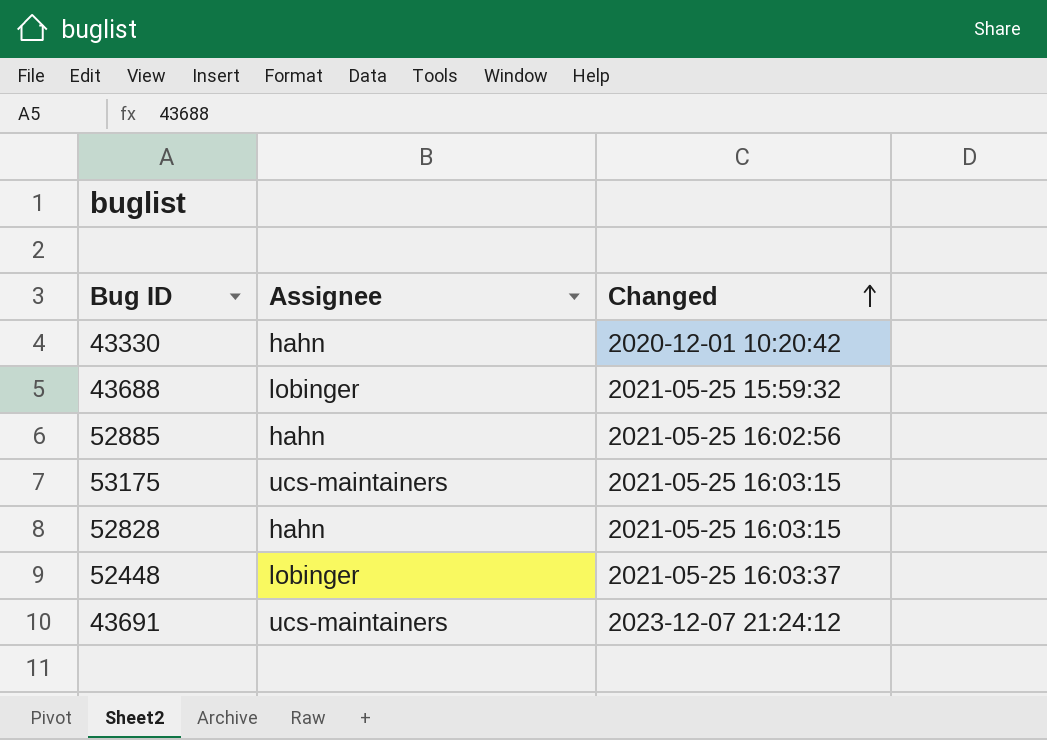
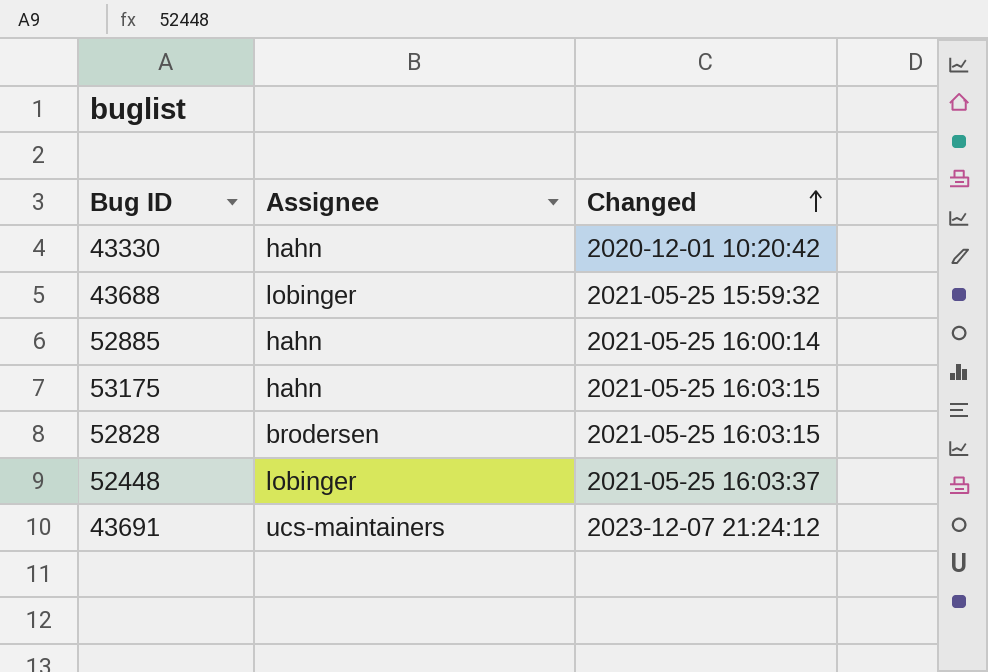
52885 | Changed: 2021-05-25 16:02:56 -> 2021-05-25 16:00:14
53175 | Assignee: ucs-maintainers -> hahn
52828 | Assignee: hahn -> brodersen

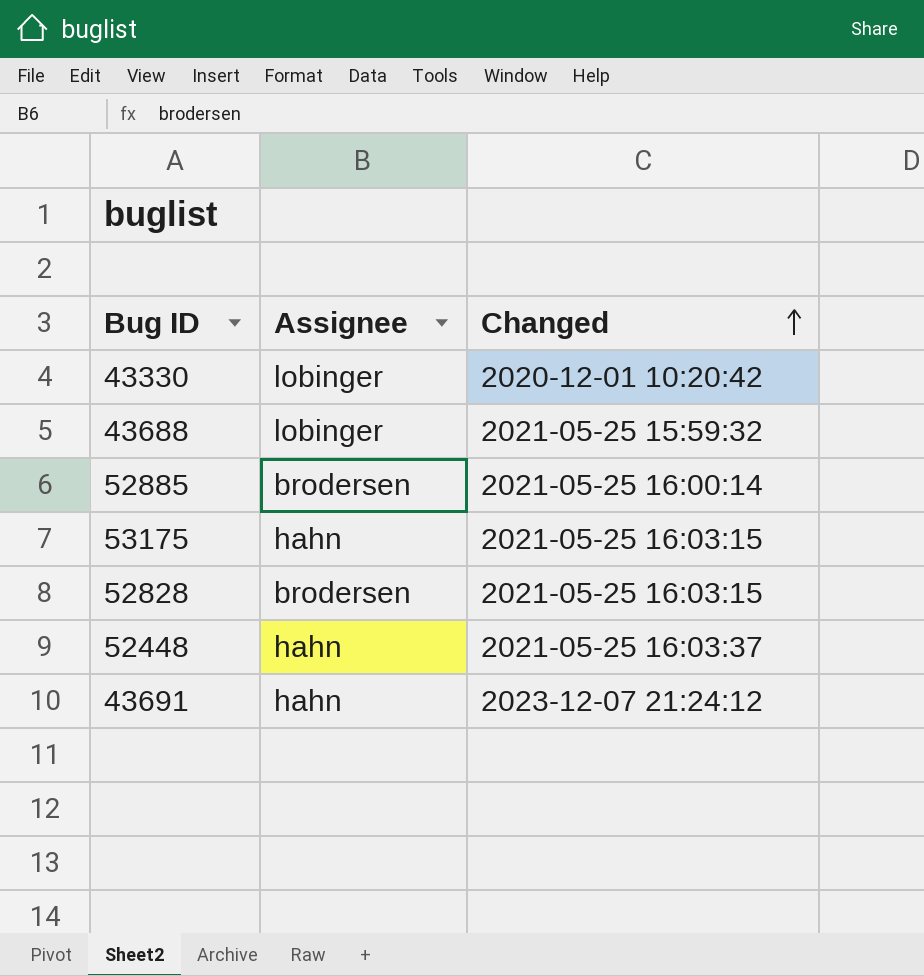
43330 | Assignee: hahn -> lobinger
52885 | Assignee: hahn -> brodersen
52448 | Assignee: lobinger -> hahn
43691 | Assignee: ucs-maintainers -> hahn

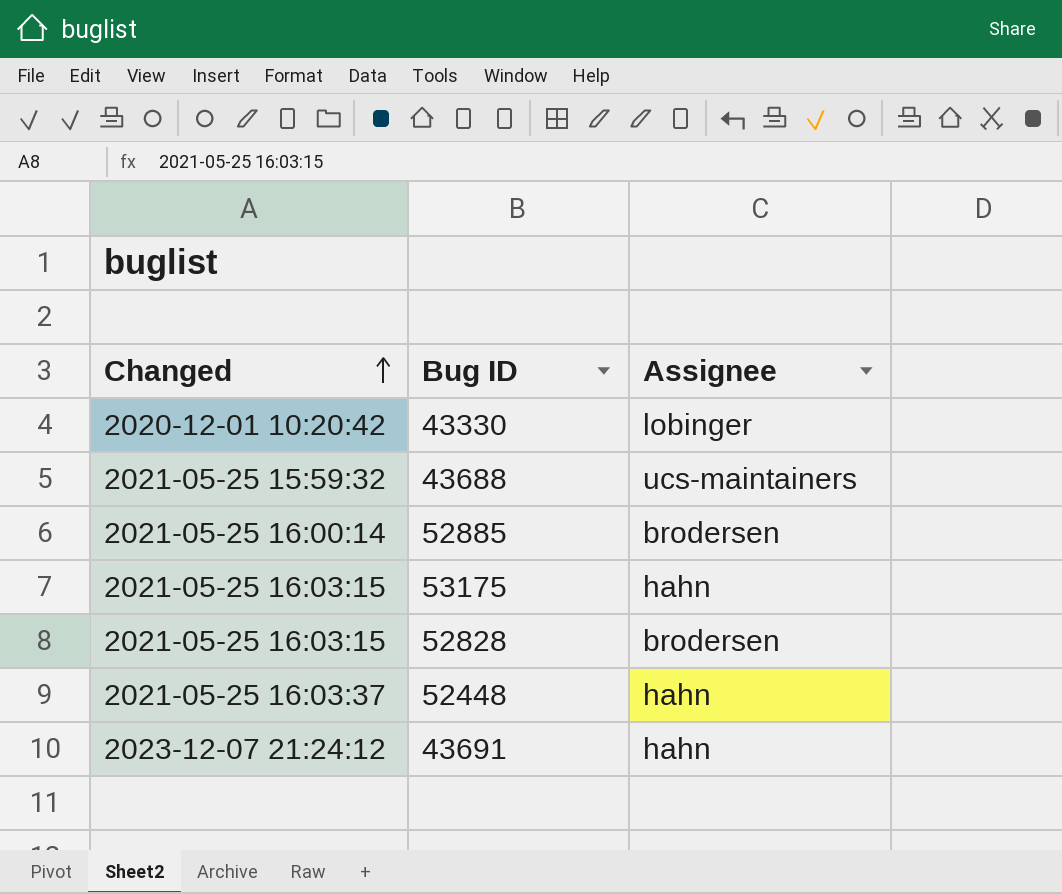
column Changed | position: 3 -> 1
43688 | Assignee: lobinger -> ucs-maintainers

